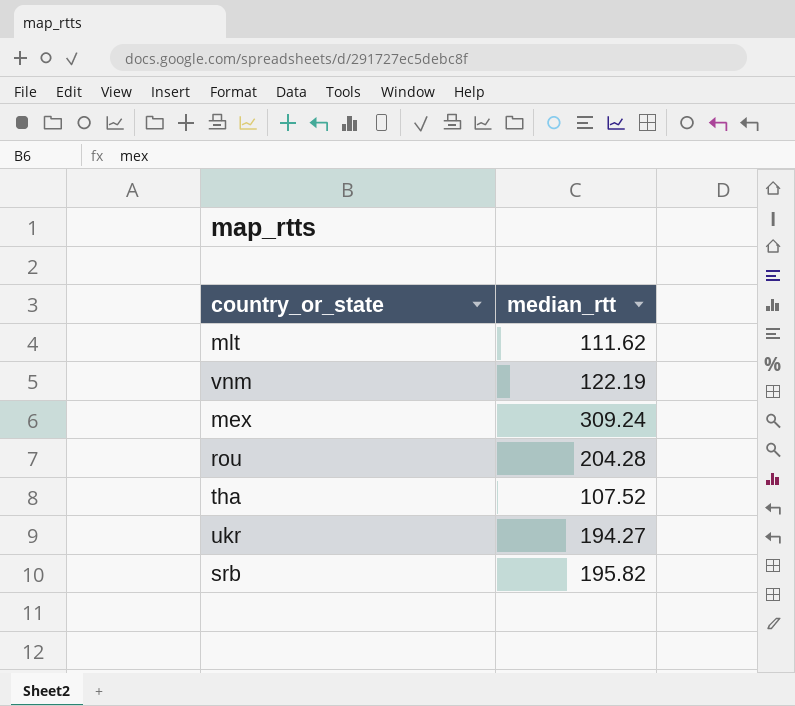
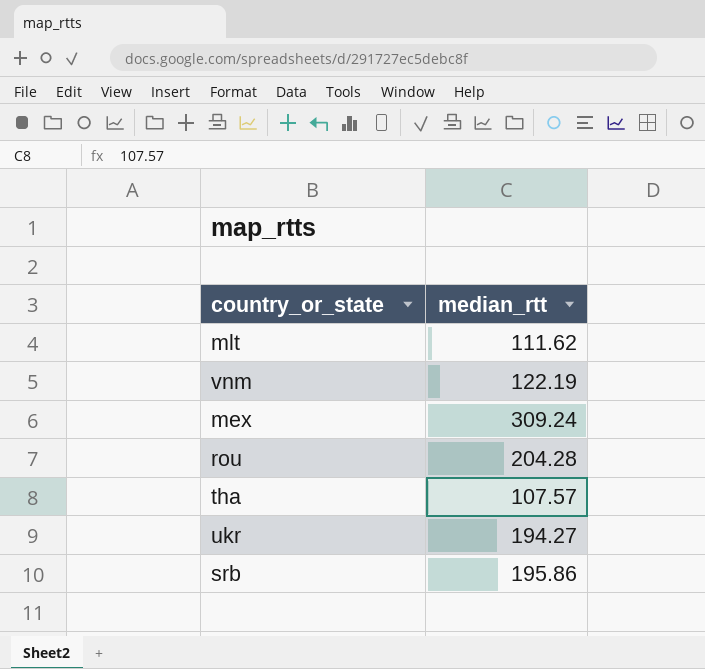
tha | median_rtt: 107.52 -> 107.57
srb | median_rtt: 195.82 -> 195.86

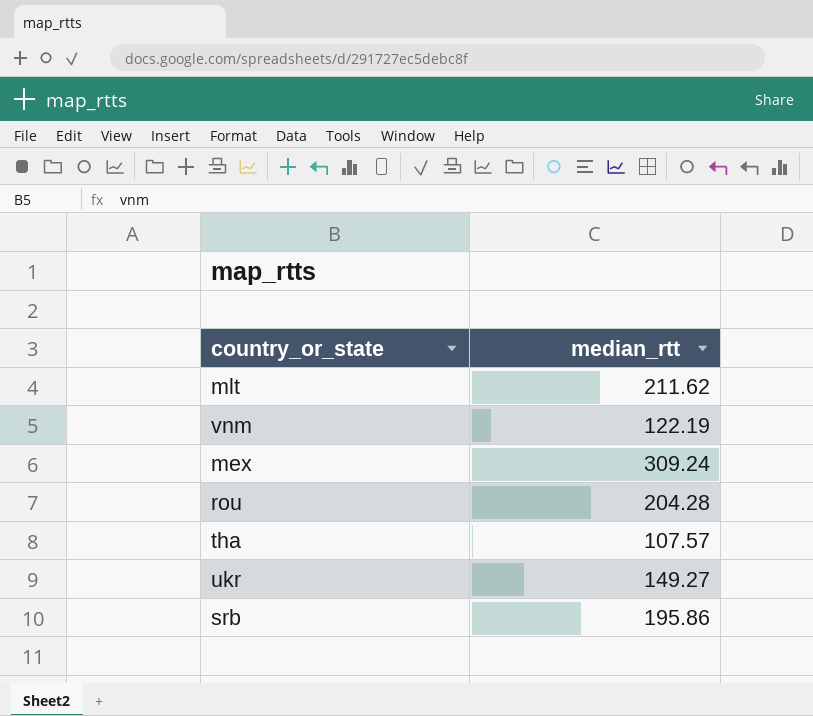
mlt | median_rtt: 111.62 -> 211.62
ukr | median_rtt: 194.27 -> 149.27

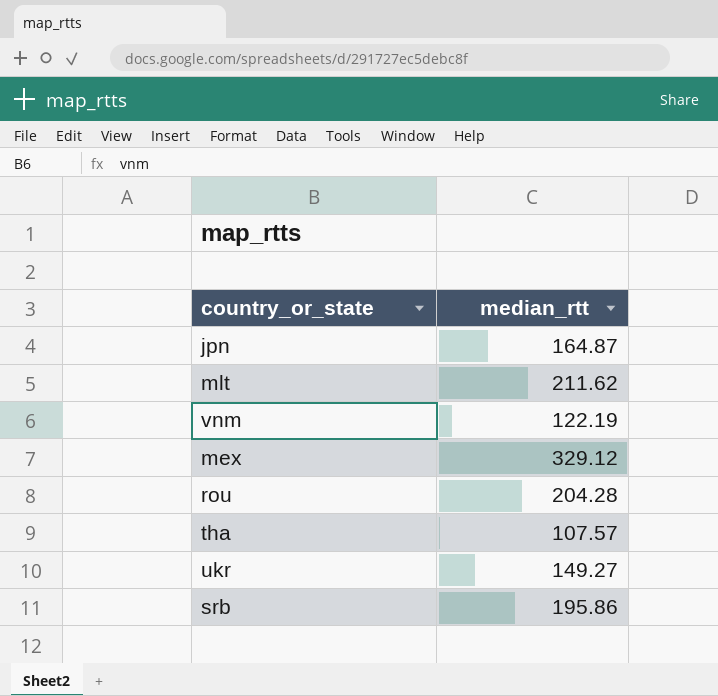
row jpn: none -> 164.87
mex | median_rtt: 309.24 -> 329.12

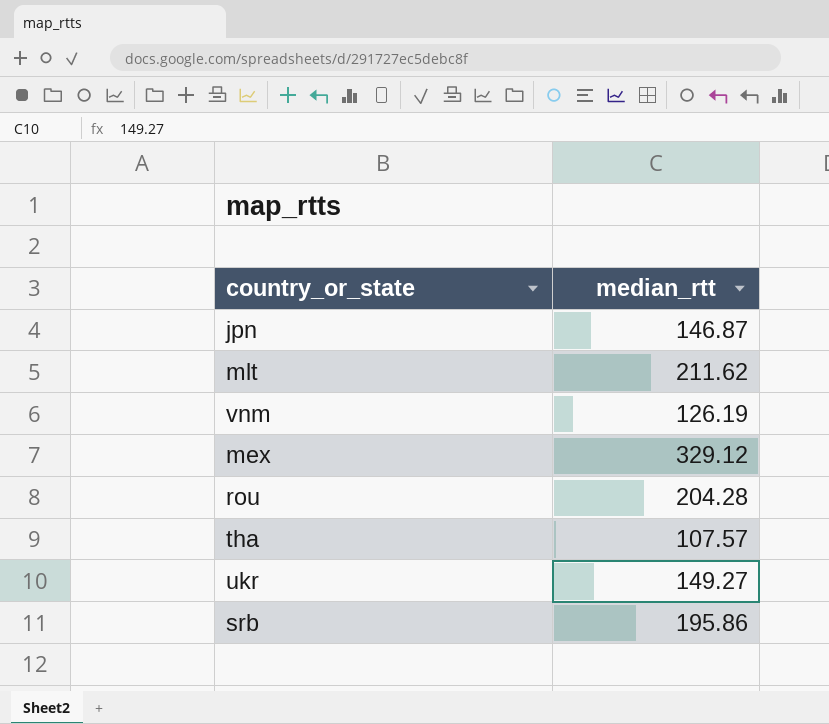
jpn | median_rtt: 164.87 -> 146.87
vnm | median_rtt: 122.19 -> 126.19

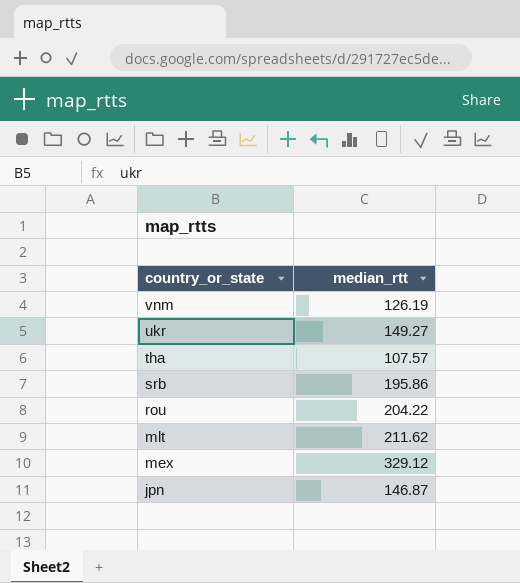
row order: none -> country_or_state descending
rou | median_rtt: 204.28 -> 204.22

